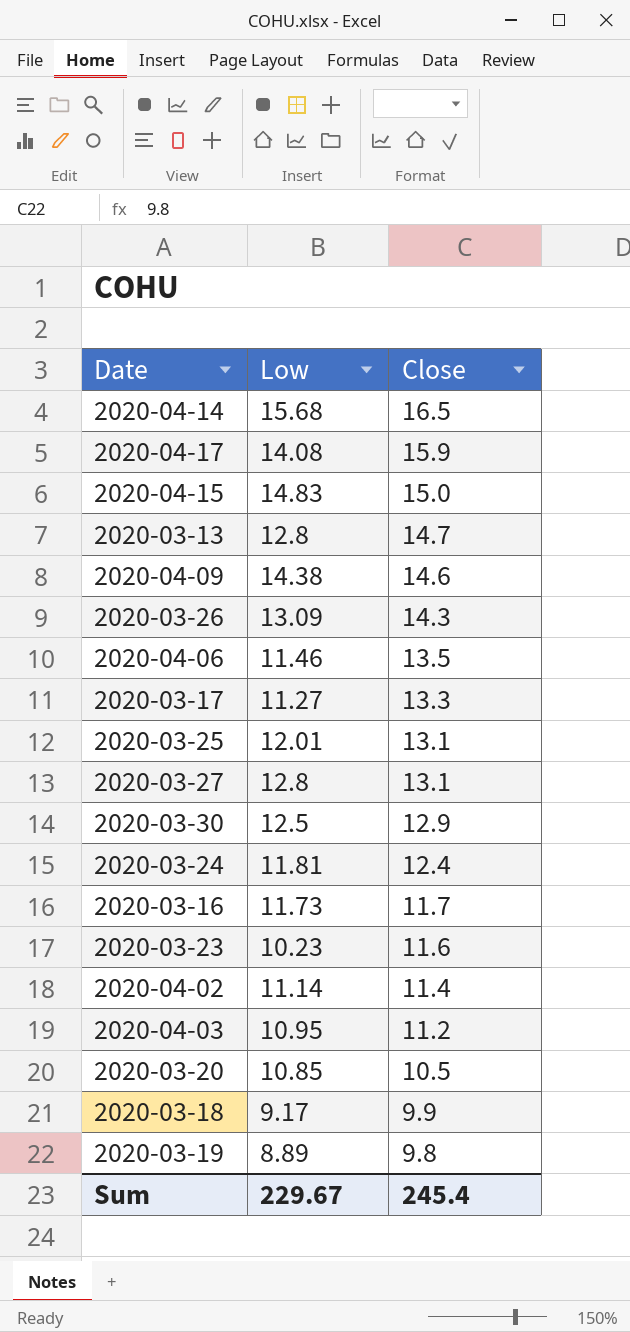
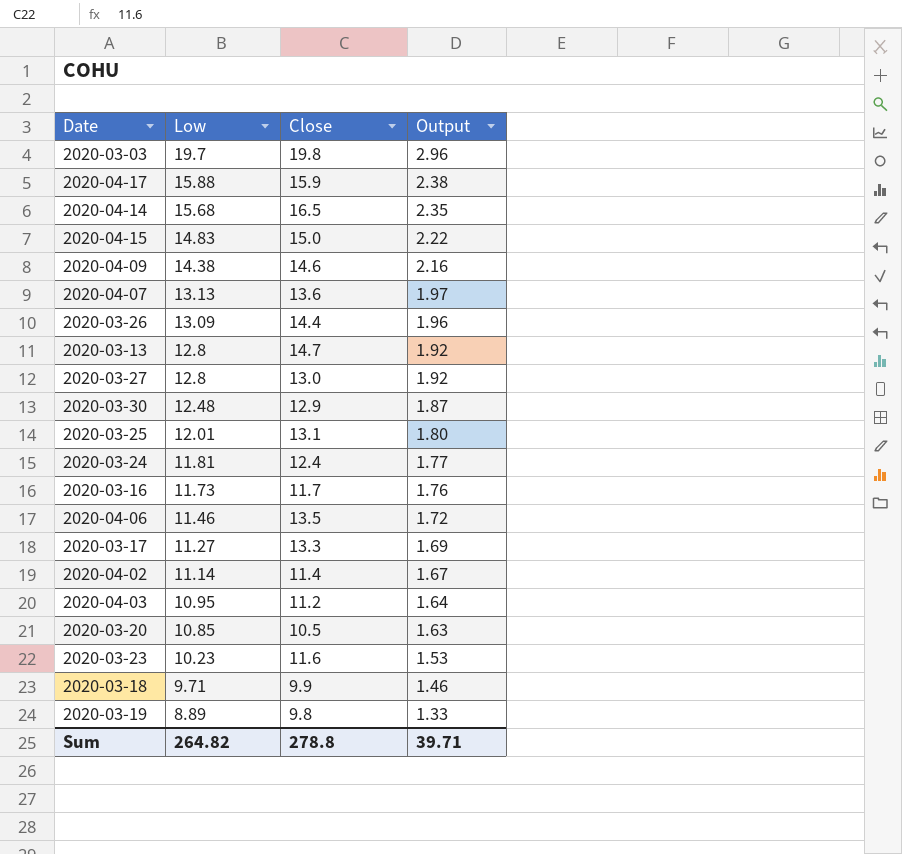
row order: Close descending -> Low descending
column Output | formula: none -> [Low] * 0.15
row 2020-03-03: none -> 19.7 | 19.8 | 2.96
2020-04-17 | Low: 14.08 -> 15.88
row 2020-04-07: none -> 13.13 | 13.6 | 1.97
2020-03-26 | Close: 14.3 -> 14.4
2020-03-27 | Close: 13.1 -> 13.0
2020-03-30 | Low: 12.5 -> 12.48
2020-03-18 | Low: 9.17 -> 9.71
Sum | Low: 229.67 -> 264.82
Sum | Close: 245.4 -> 278.8

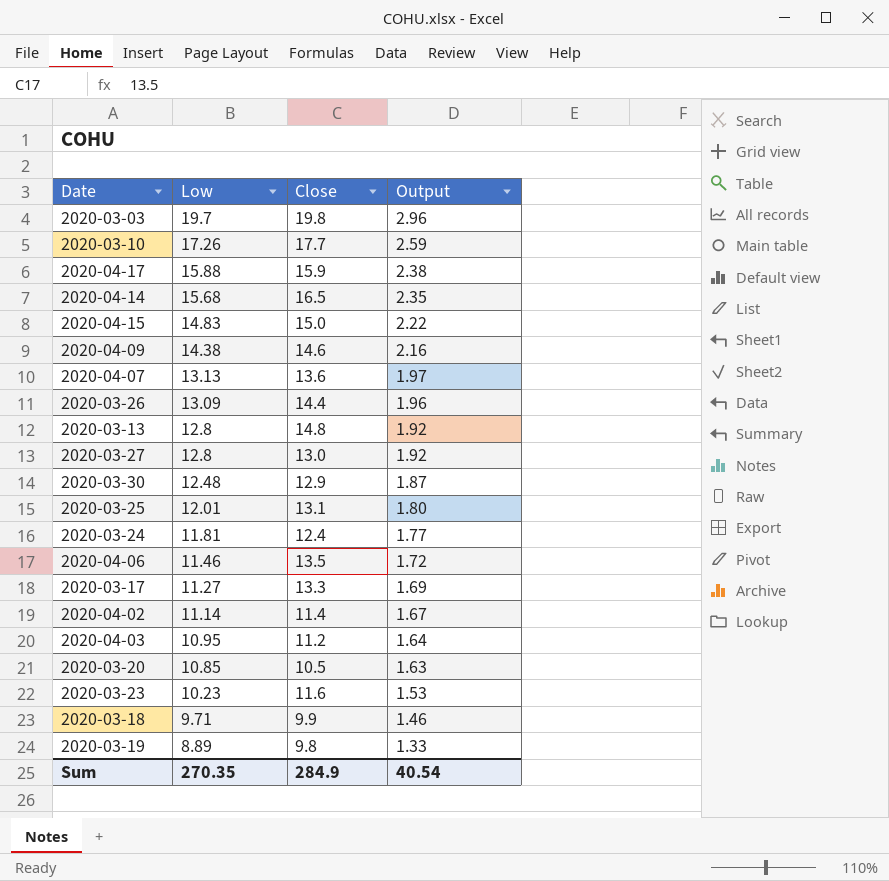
row 2020-03-16: 11.73 | 11.7 | 1.76 -> none
row 2020-03-10: none -> 17.26 | 17.7 | 2.59
2020-03-13 | Close: 14.7 -> 14.8
Sum | Low: 264.82 -> 270.35
Sum | Close: 278.8 -> 284.9
Sum | Output: 39.71 -> 40.54

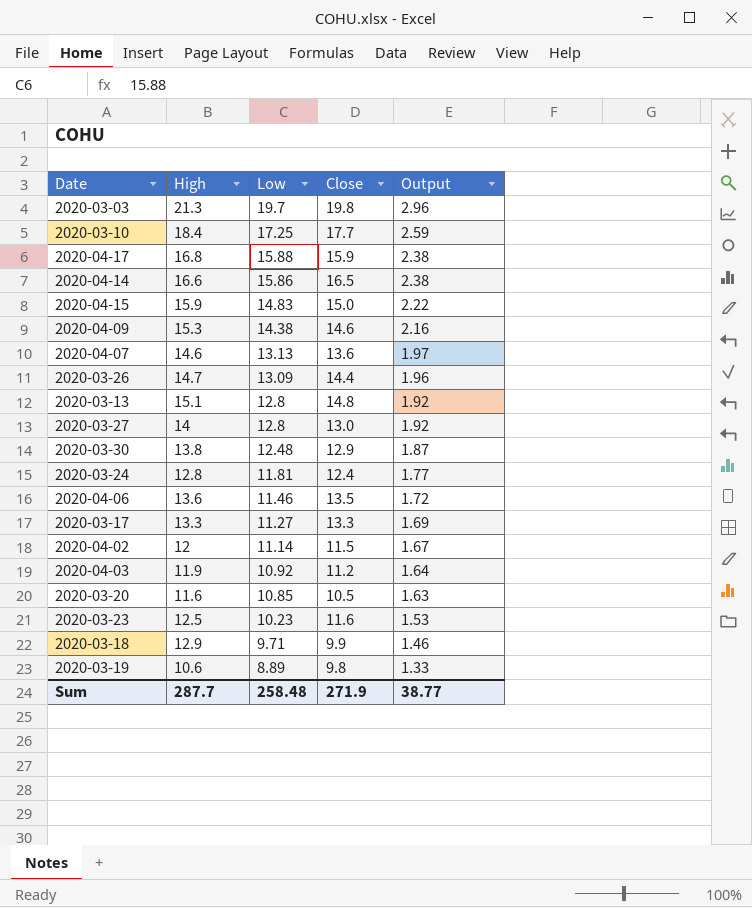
column High | position: none -> 2
row 2020-03-25: 12.01 | 13.1 | 1.80 -> none
2020-03-10 | Low: 17.26 -> 17.25
2020-04-14 | Low: 15.68 -> 15.86
2020-04-14 | Output: 2.35 -> 2.38
2020-04-02 | Close: 11.4 -> 11.5
2020-04-03 | Low: 10.95 -> 10.92
Sum | Low: 270.35 -> 258.48
Sum | Close: 284.9 -> 271.9
Sum | Output: 40.54 -> 38.77

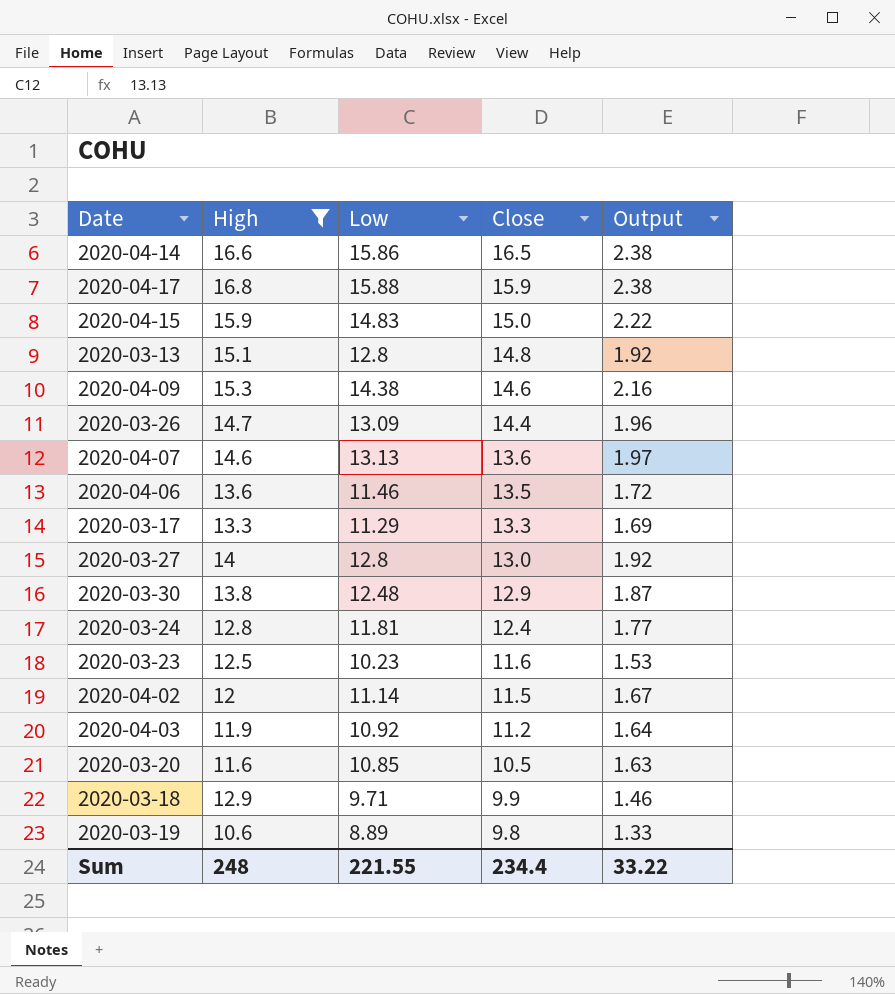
filter: none -> High <= 16.8
row order: Low descending -> Close descending
2020-03-17 | Low: 11.27 -> 11.29
Sum | High: 287.7 -> 248
Sum | Low: 258.48 -> 221.55
Sum | Close: 271.9 -> 234.4
Sum | Output: 38.77 -> 33.22

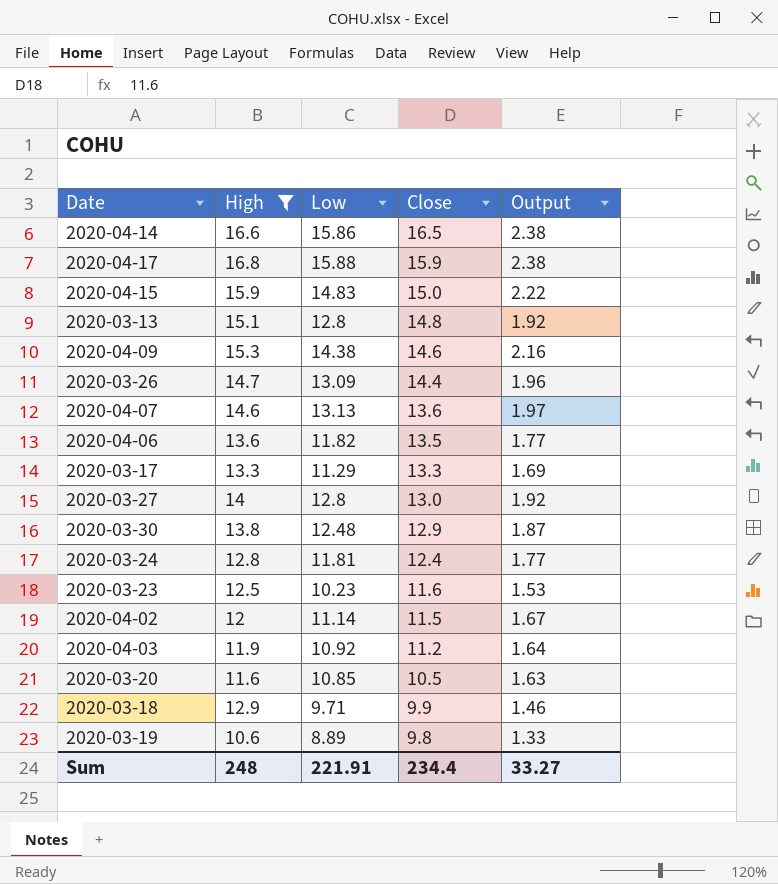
2020-04-06 | Low: 11.46 -> 11.82
2020-04-06 | Output: 1.72 -> 1.77
Sum | Low: 221.55 -> 221.91
Sum | Output: 33.22 -> 33.27

